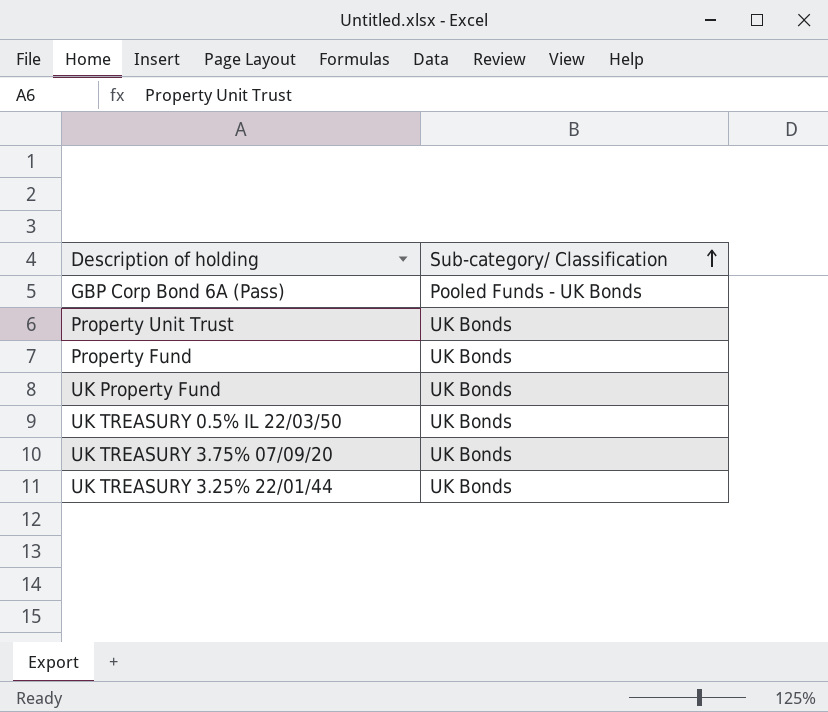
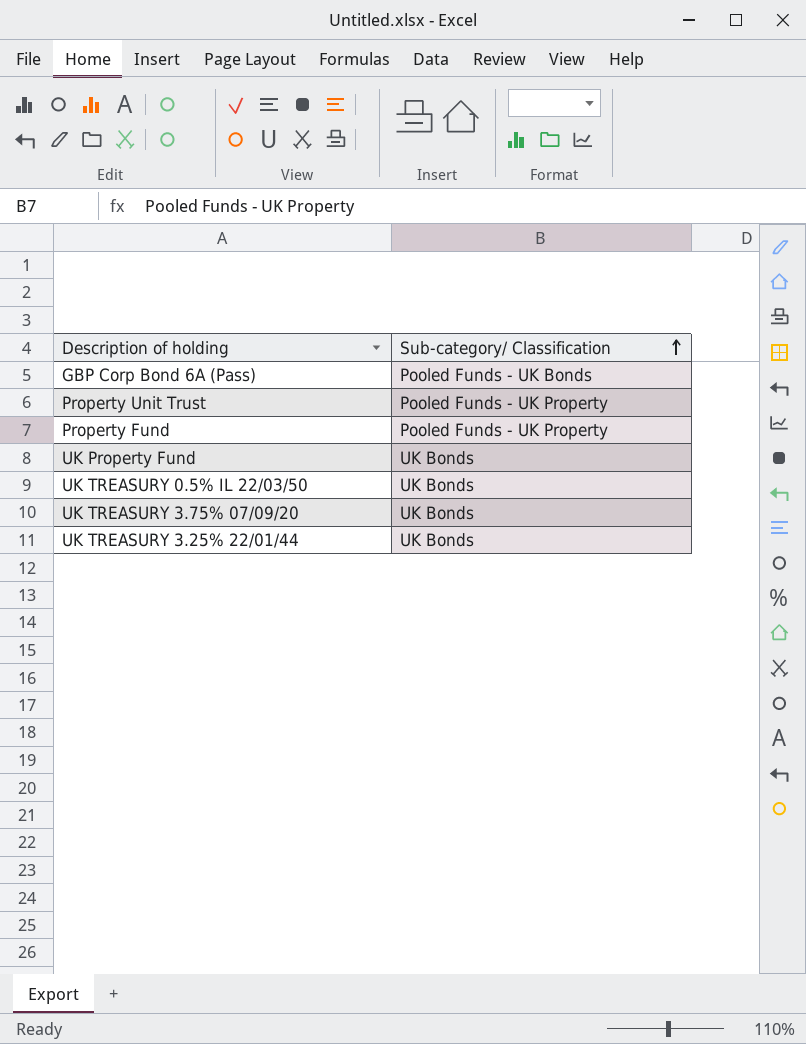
Property Unit Trust | Sub-category/ Classification: UK Bonds -> Pooled Funds - UK Property
Property Fund | Sub-category/ Classification: UK Bonds -> Pooled Funds - UK Property

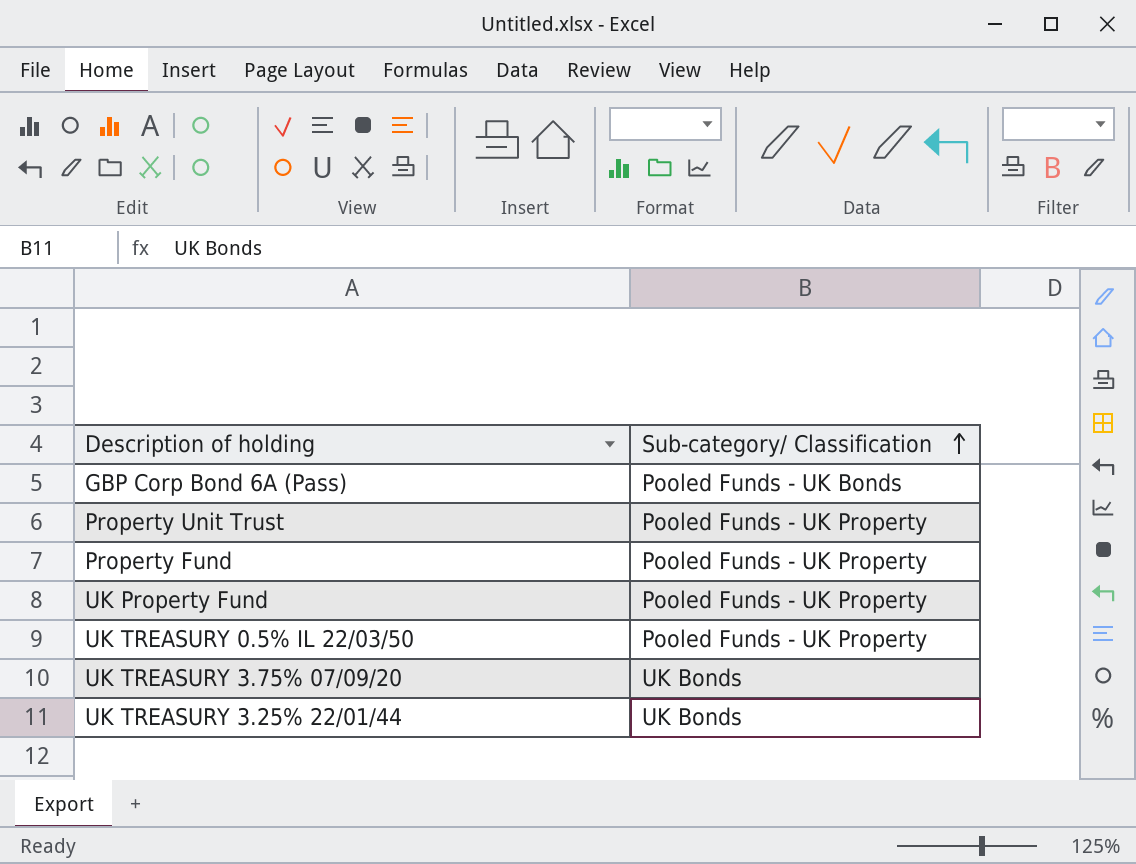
UK Property Fund | Sub-category/ Classification: UK Bonds -> Pooled Funds - UK Property
UK TREASURY 0.5% IL 22/03/50 | Sub-category/ Classification: UK Bonds -> Pooled Funds - UK Property

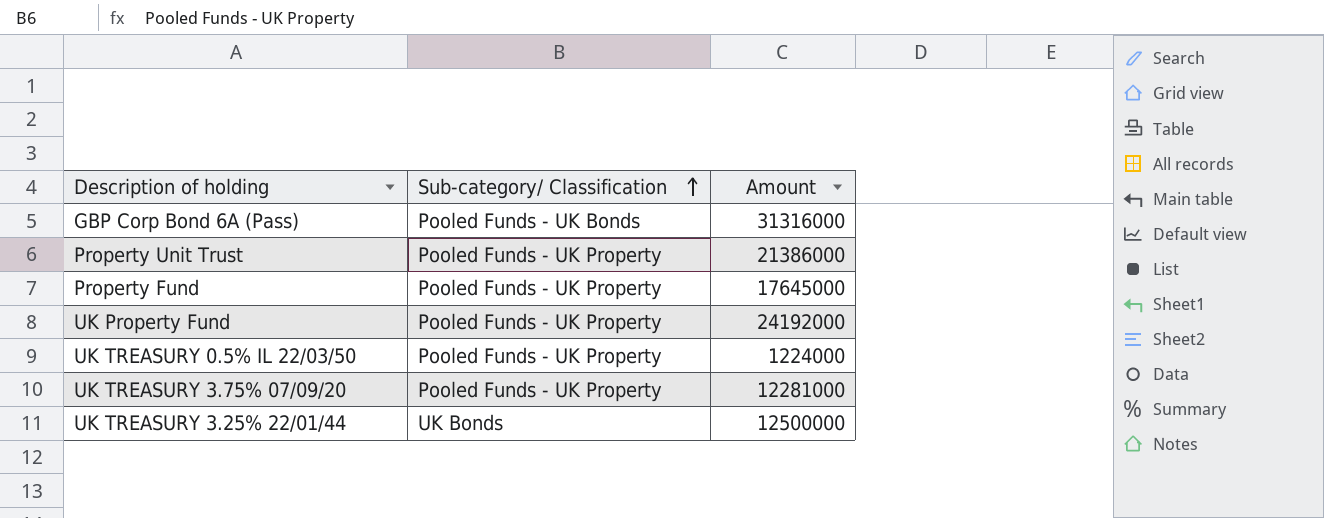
column Amount | position: none -> 3
UK TREASURY 3.75% 07/09/20 | Sub-category/ Classification: UK Bonds -> Pooled Funds - UK Property

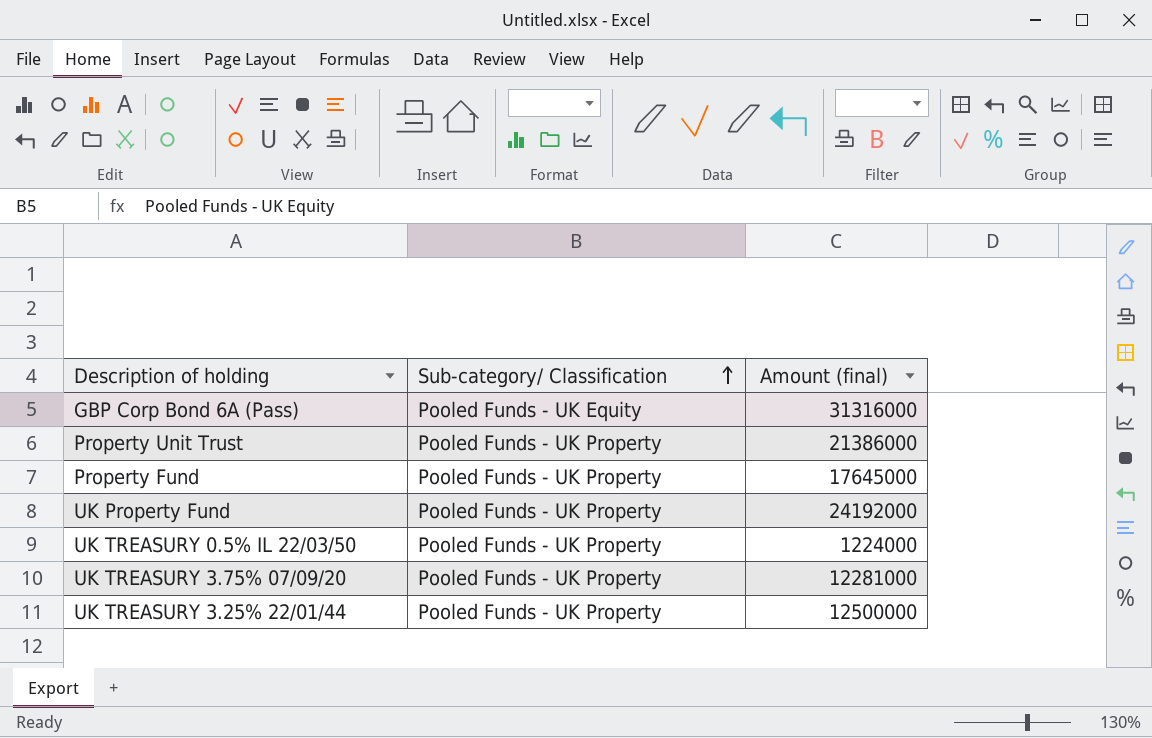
column name: Amount -> Amount (final)
GBP Corp Bond 6A (Pass) | Sub-category/ Classification: Pooled Funds - UK Bonds -> Pooled Funds - UK Equity
UK TREASURY 3.25% 22/01/44 | Sub-category/ Classification: UK Bonds -> Pooled Funds - UK Property

